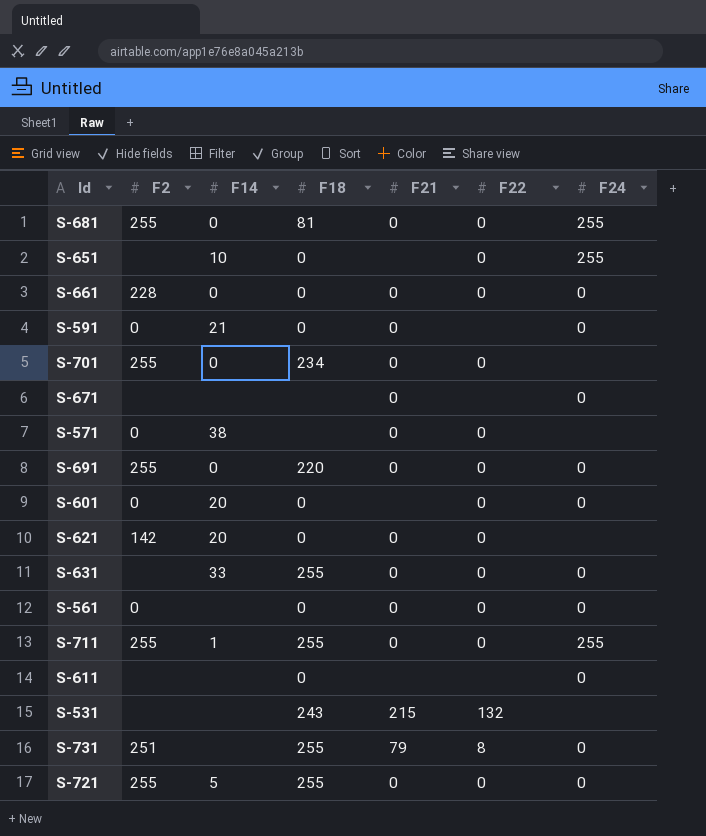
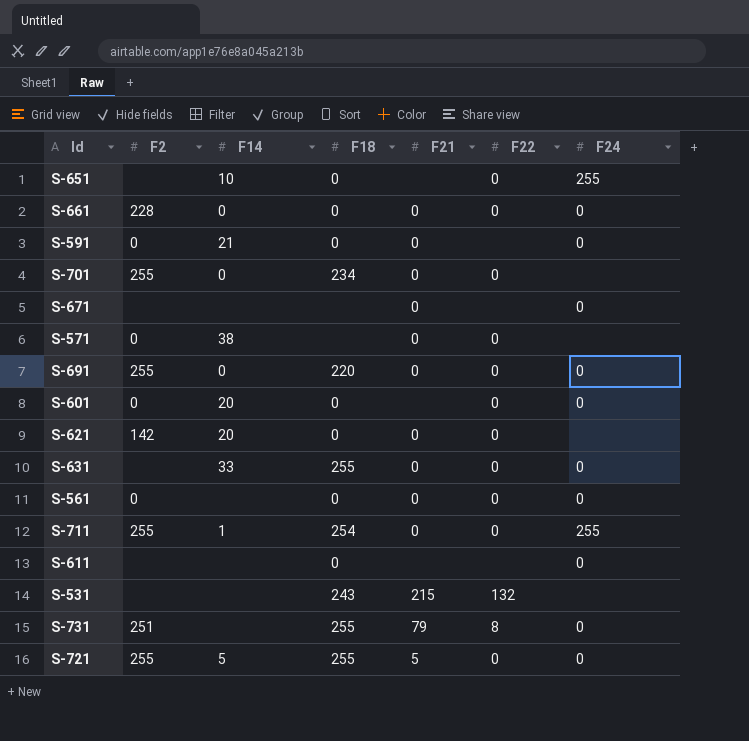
row S-681: 255 | 0 | 81 | 0 | 0 | 255 -> none
S-711 | F18: 255 -> 254
S-721 | F21: 0 -> 5

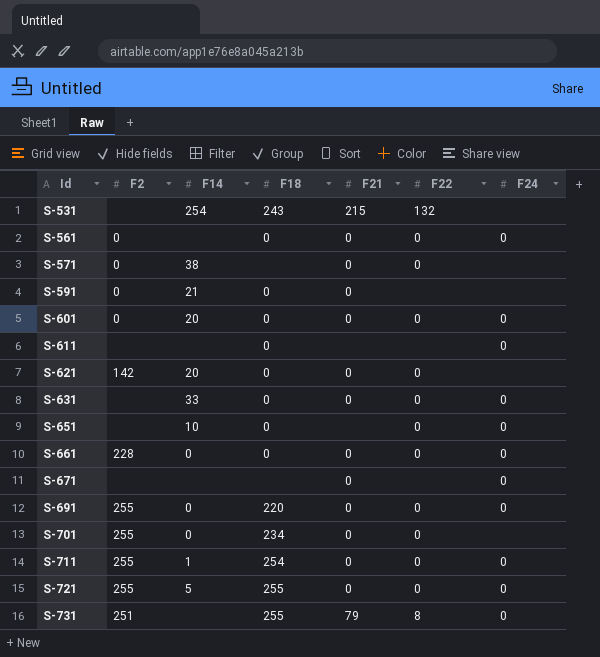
row order: none -> Id ascending
S-531 | F14: none -> 254
S-591 | F24: 0 -> none
S-601 | F21: none -> 0
S-631 | F18: 255 -> 0
S-651 | F24: 255 -> 0
S-711 | F24: 255 -> 0
S-721 | F21: 5 -> 0

